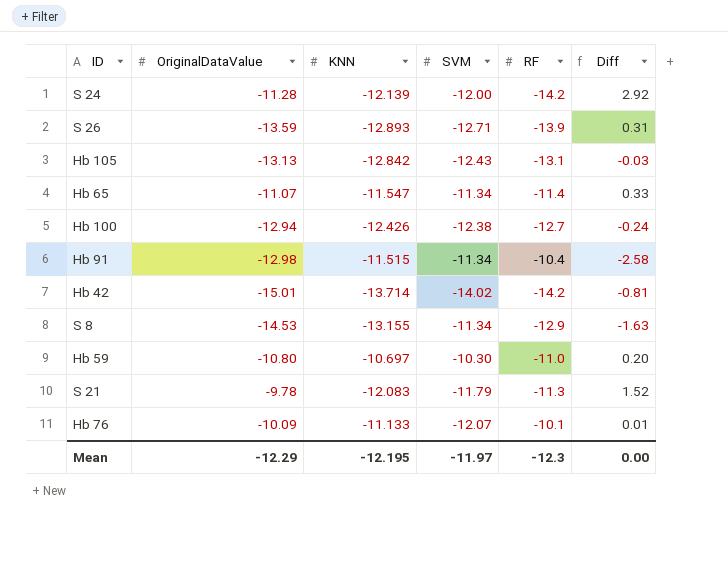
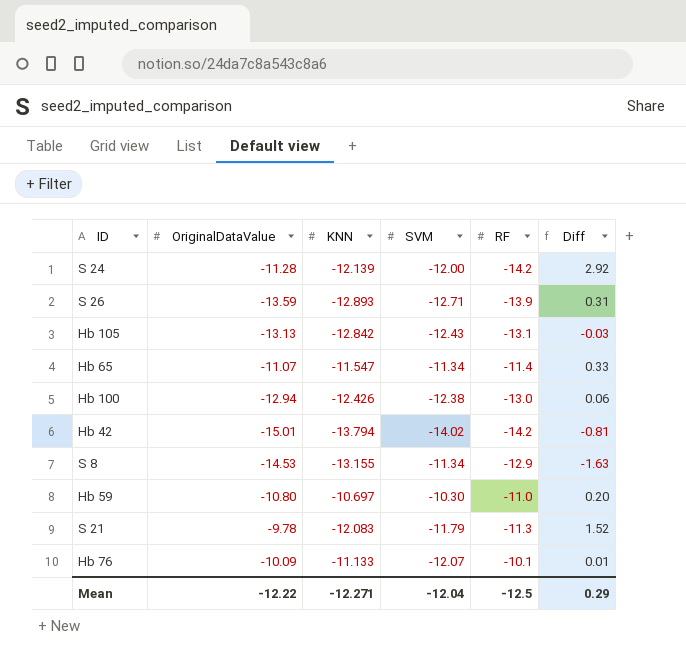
row Hb 91: -12.98 | -11.515 | -11.34 | -10.4 | -2.58 -> none
Hb 100 | RF: -12.7 -> -13.0
Hb 100 | Diff: -0.24 -> 0.06
Hb 42 | KNN: -13.714 -> -13.794
Mean | OriginalDataValue: -12.29 -> -12.22
Mean | KNN: -12.195 -> -12.271
Mean | SVM: -11.97 -> -12.04
Mean | RF: -12.3 -> -12.5
Mean | Diff: 0.00 -> 0.29

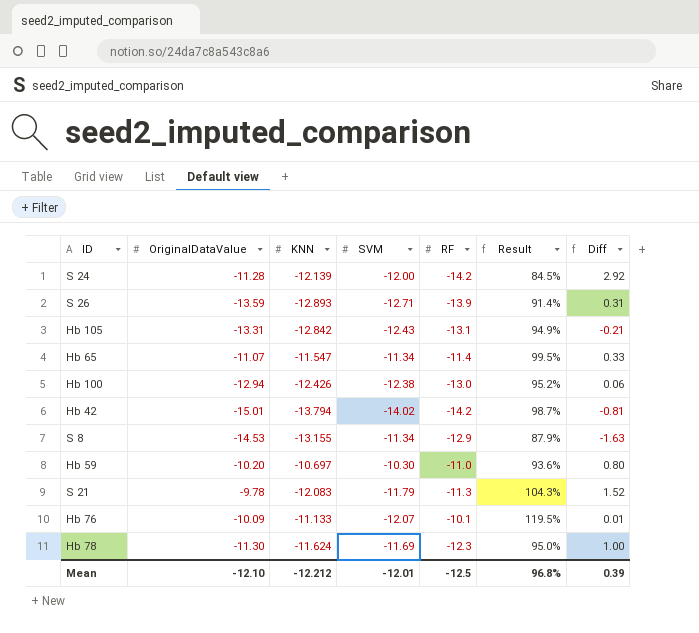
column Result | formula: none -> [SVM] / [RF]
Hb 105 | OriginalDataValue: -13.13 -> -13.31
Hb 105 | Diff: -0.03 -> -0.21
Hb 59 | OriginalDataValue: -10.80 -> -10.20
Hb 59 | Diff: 0.20 -> 0.80
row Hb 78: none -> -11.30 | -11.624 | -11.69 | -12.3 | 95.0% | 1.00
Mean | OriginalDataValue: -12.22 -> -12.10
Mean | KNN: -12.271 -> -12.212
Mean | SVM: -12.04 -> -12.01
Mean | Diff: 0.29 -> 0.39

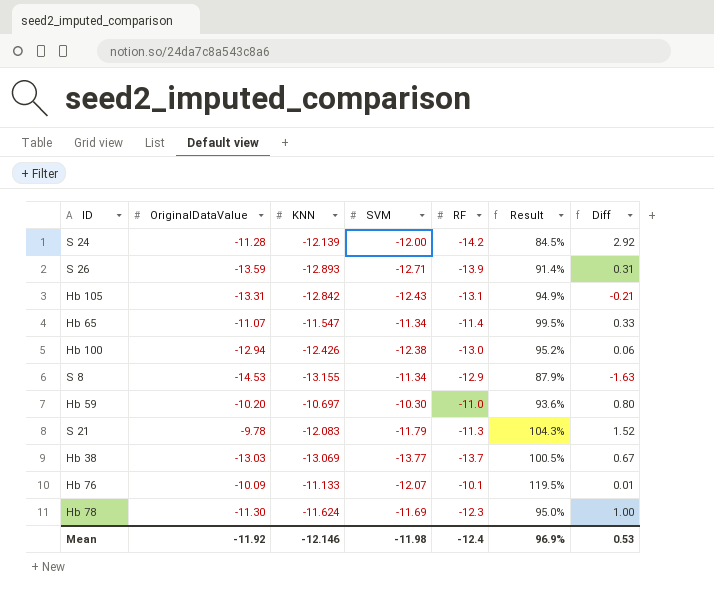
row Hb 42: -15.01 | -13.794 | -14.02 | -14.2 | 98.7% | -0.81 -> none
row Hb 38: none -> -13.03 | -13.069 | -13.77 | -13.7 | 100.5% | 0.67
Mean | OriginalDataValue: -12.10 -> -11.92
Mean | KNN: -12.212 -> -12.146
Mean | SVM: -12.01 -> -11.98
Mean | RF: -12.5 -> -12.4
Mean | Result: 96.8% -> 96.9%
Mean | Diff: 0.39 -> 0.53

